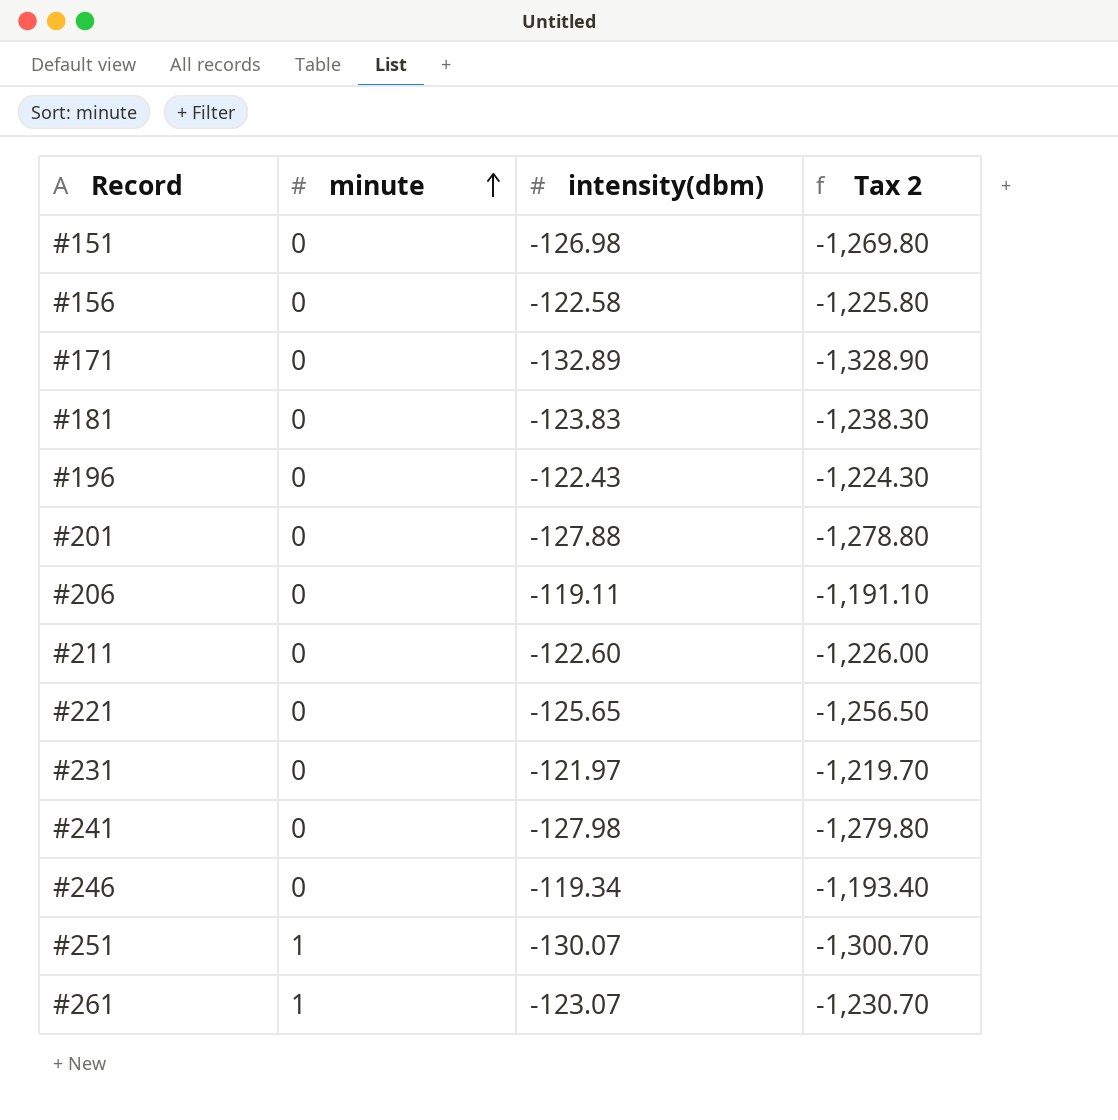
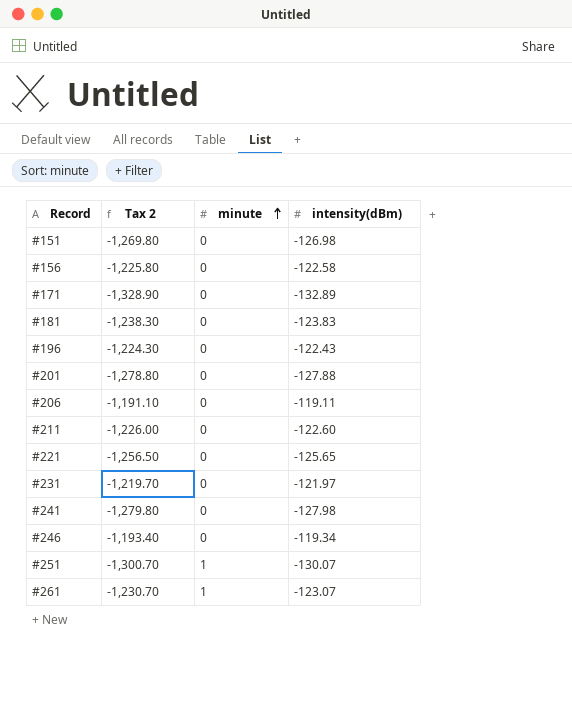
column Tax 2 | position: 4 -> 2
column name: intensity(dbm) -> intensity(dBm)

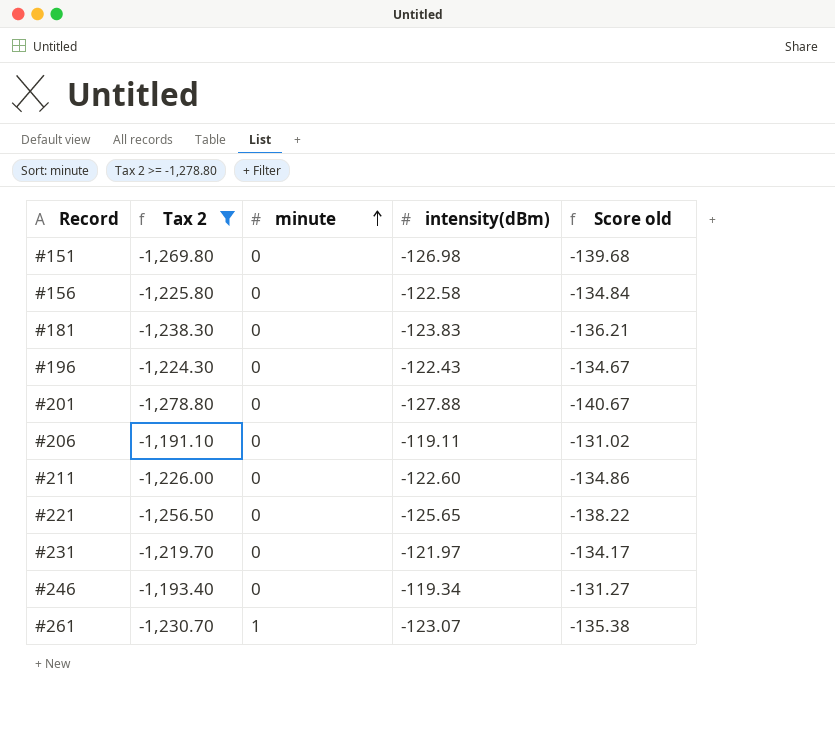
filter: none -> Tax 2 >= -1,278.80
column Score old | formula: none -> [intensity(dBm)] * 1.1

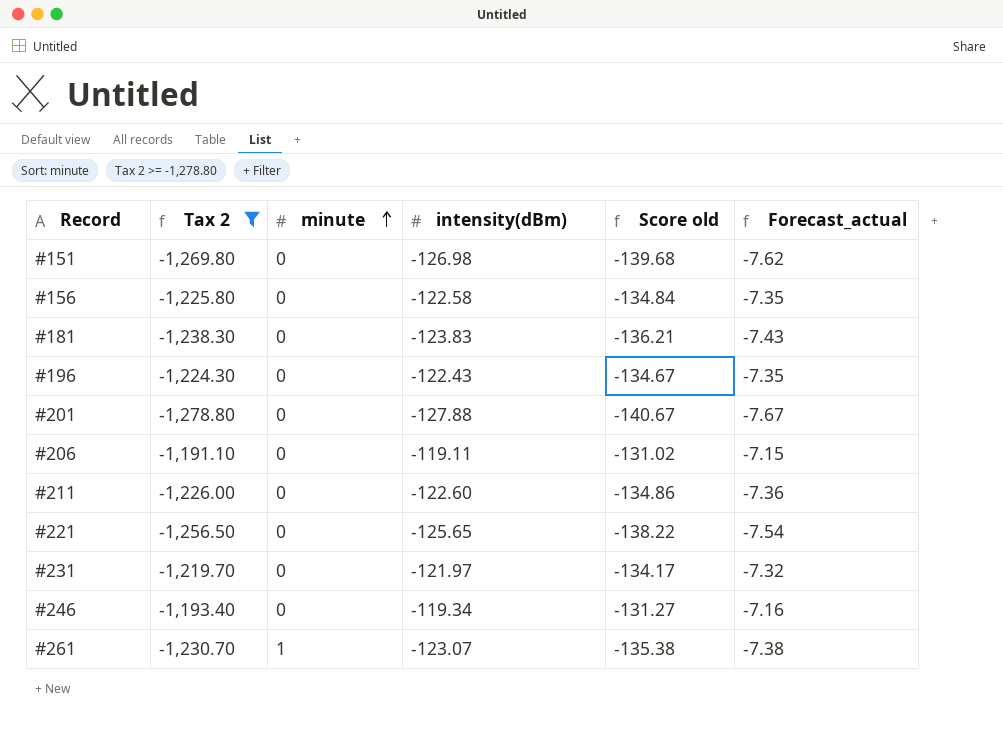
column Forecast_actual | formula: none -> [intensity(dBm)] * 0.06

